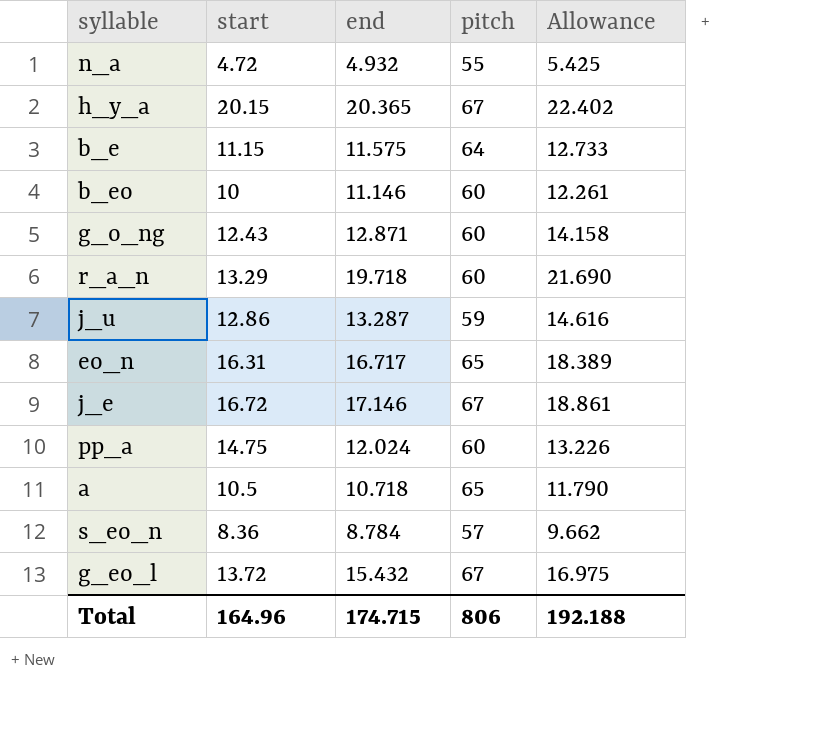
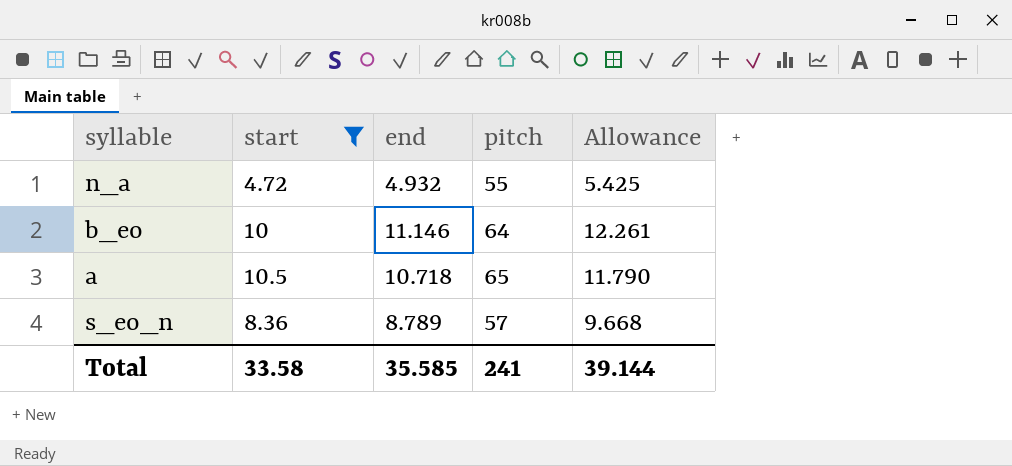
filter: none -> start <= 10.5
b_eo | pitch: 60 -> 64
s_eo_n | end: 8.784 -> 8.789
s_eo_n | Allowance: 9.662 -> 9.668
Total | start: 164.96 -> 33.58
Total | end: 174.715 -> 35.585
Total | pitch: 806 -> 241
Total | Allowance: 192.188 -> 39.144

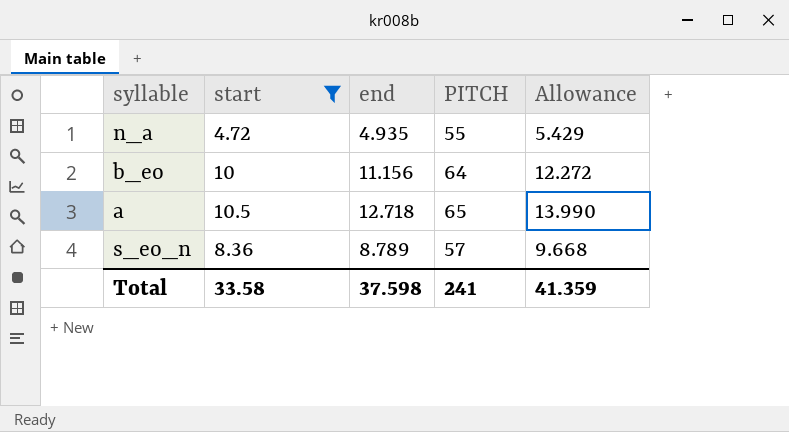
column name: pitch -> PITCH
n_a | end: 4.932 -> 4.935
n_a | Allowance: 5.425 -> 5.429
b_eo | end: 11.146 -> 11.156
b_eo | Allowance: 12.261 -> 12.272
a | end: 10.718 -> 12.718
a | Allowance: 11.790 -> 13.990
Total | end: 35.585 -> 37.598
Total | Allowance: 39.144 -> 41.359

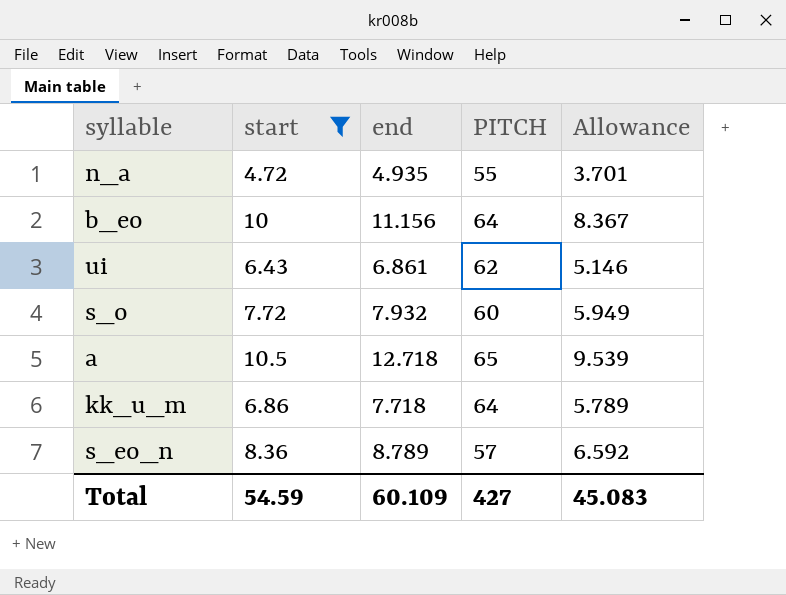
column Allowance | formula: [end] * 1.1 -> [end] * 0.75
row ui: none -> 6.43 | 6.861 | 62 | 5.146
row s_o: none -> 7.72 | 7.932 | 60 | 5.949
row kk_u_m: none -> 6.86 | 7.718 | 64 | 5.789
Total | start: 33.58 -> 54.59
Total | end: 37.598 -> 60.109
Total | PITCH: 241 -> 427
Total | Allowance: 41.359 -> 45.083

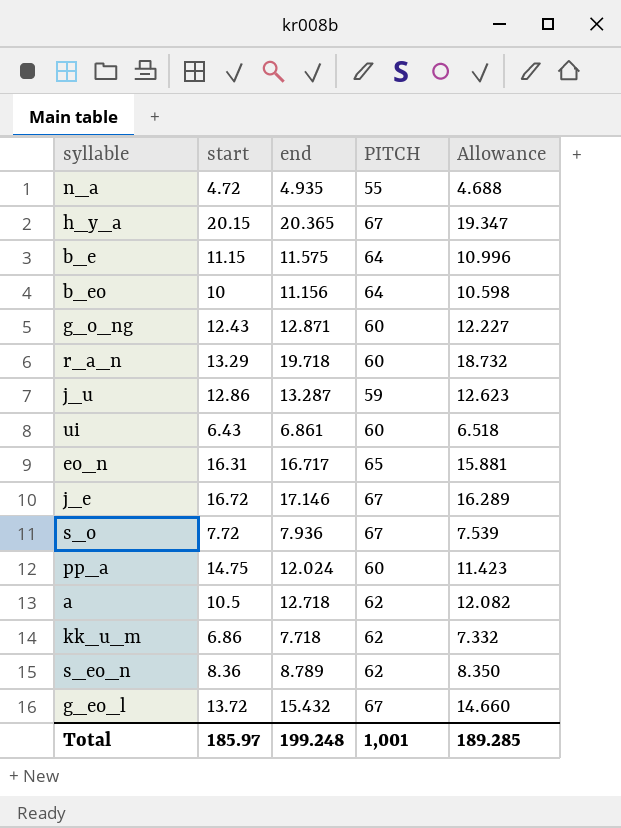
filter: start <= 10.5 -> none
column Allowance | formula: [end] * 0.75 -> [end] * 0.95
ui | PITCH: 62 -> 60
s_o | end: 7.932 -> 7.936
s_o | PITCH: 60 -> 67
a | PITCH: 65 -> 62
kk_u_m | PITCH: 64 -> 62
s_eo_n | PITCH: 57 -> 62
Total | start: 54.59 -> 185.97
Total | end: 60.109 -> 199.248
Total | PITCH: 427 -> 1,001
Total | Allowance: 45.083 -> 189.285

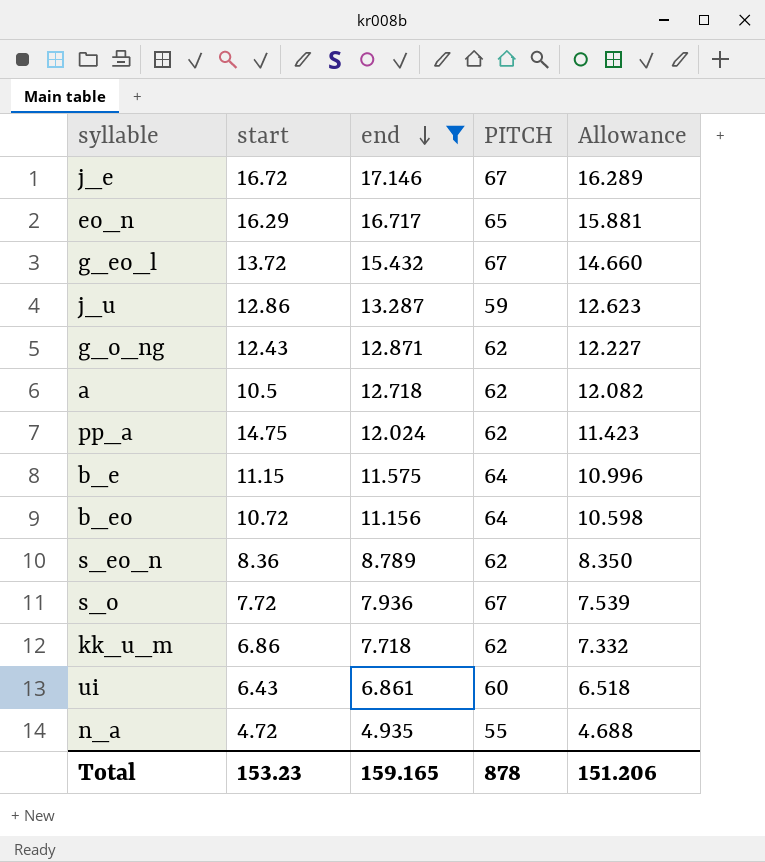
filter: none -> end <= 17.146
row order: none -> end descending
eo_n | start: 16.31 -> 16.29
g_o_ng | PITCH: 60 -> 62
pp_a | PITCH: 60 -> 62
b_eo | start: 10 -> 10.72
Total | start: 185.97 -> 153.23
Total | end: 199.248 -> 159.165
Total | PITCH: 1,001 -> 878
Total | Allowance: 189.285 -> 151.206

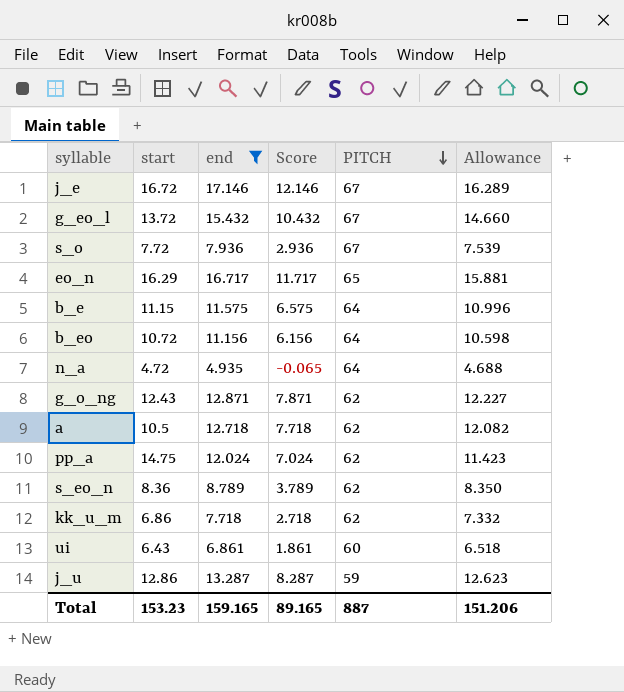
row order: end descending -> PITCH descending
column Score | formula: none -> [end] - 5
n_a | PITCH: 55 -> 64
Total | PITCH: 878 -> 887

